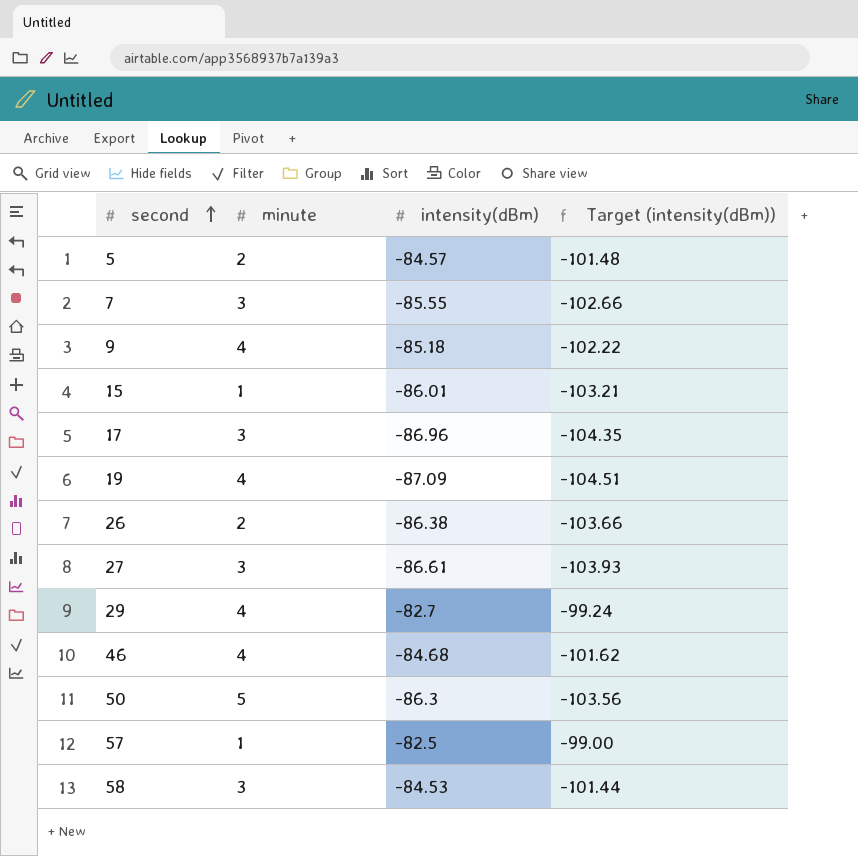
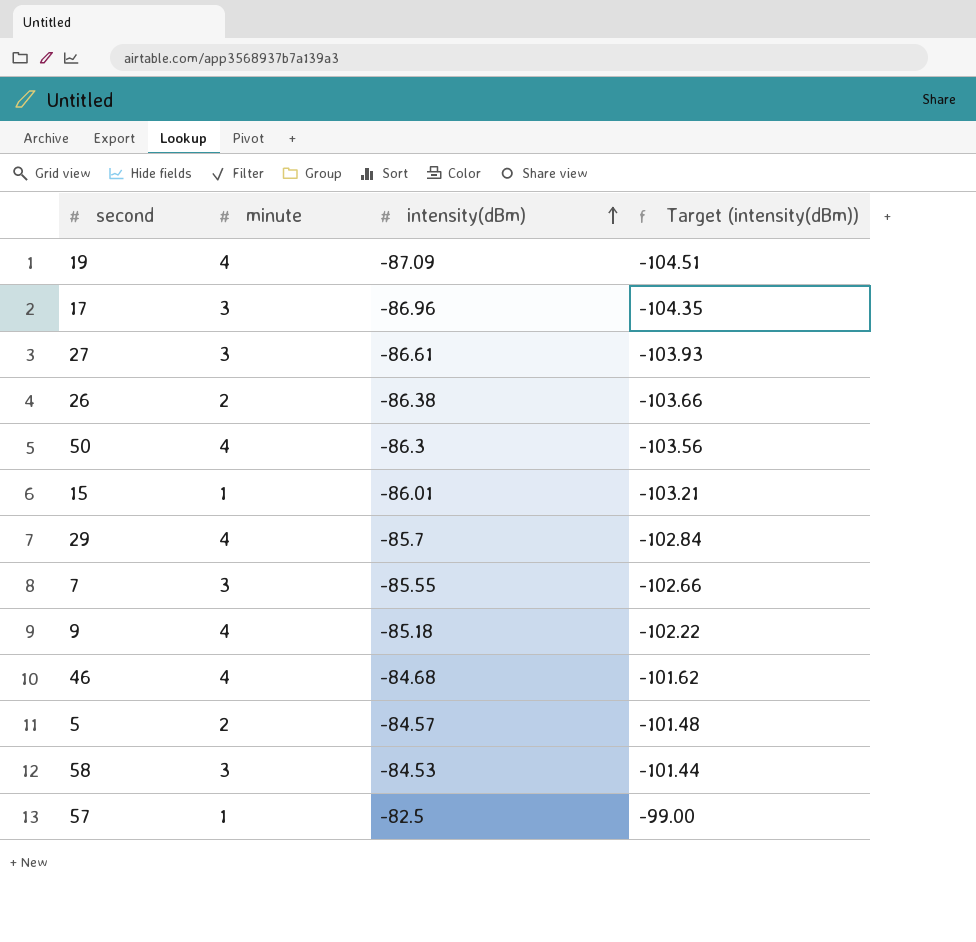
row order: second ascending -> intensity(dBm) ascending
50 | minute: 5 -> 4
29 | intensity(dBm): -82.7 -> -85.7
29 | Target (intensity(dBm)): -99.24 -> -102.84

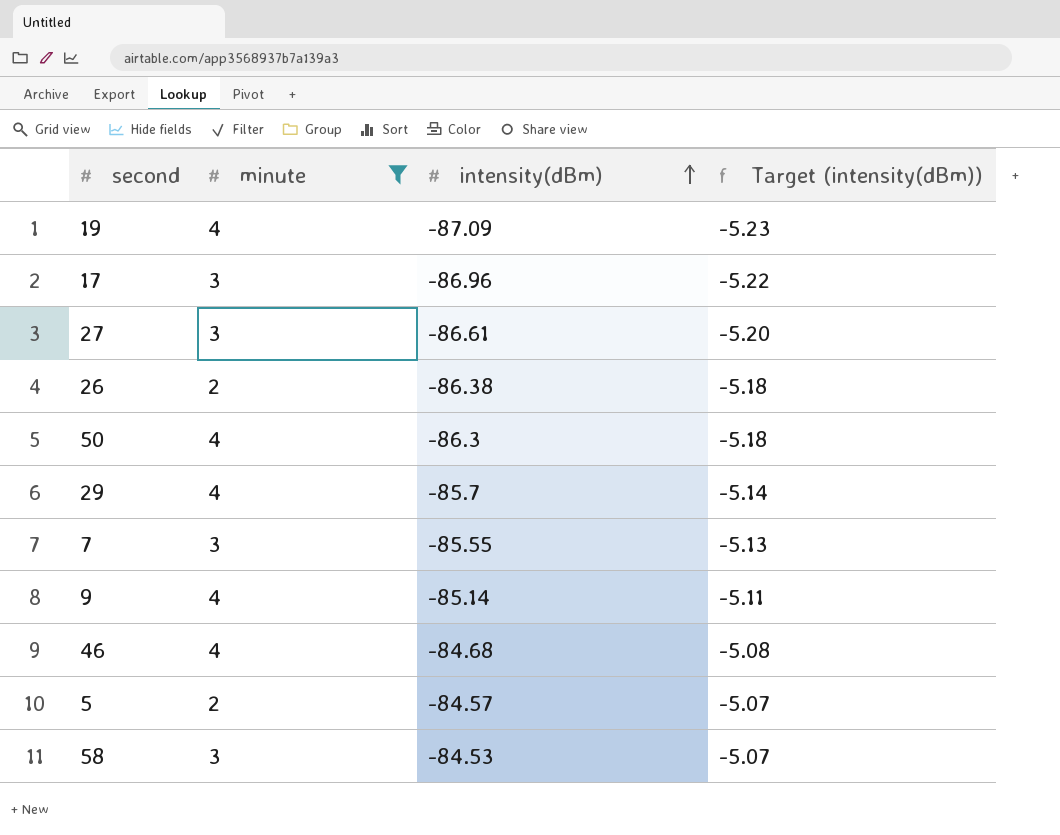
filter: none -> minute != 1
column Target (intensity(dBm)) | formula: [intensity(dBm)] * 1.2 -> [intensity(dBm)] * 0.06
9 | intensity(dBm): -85.18 -> -85.14

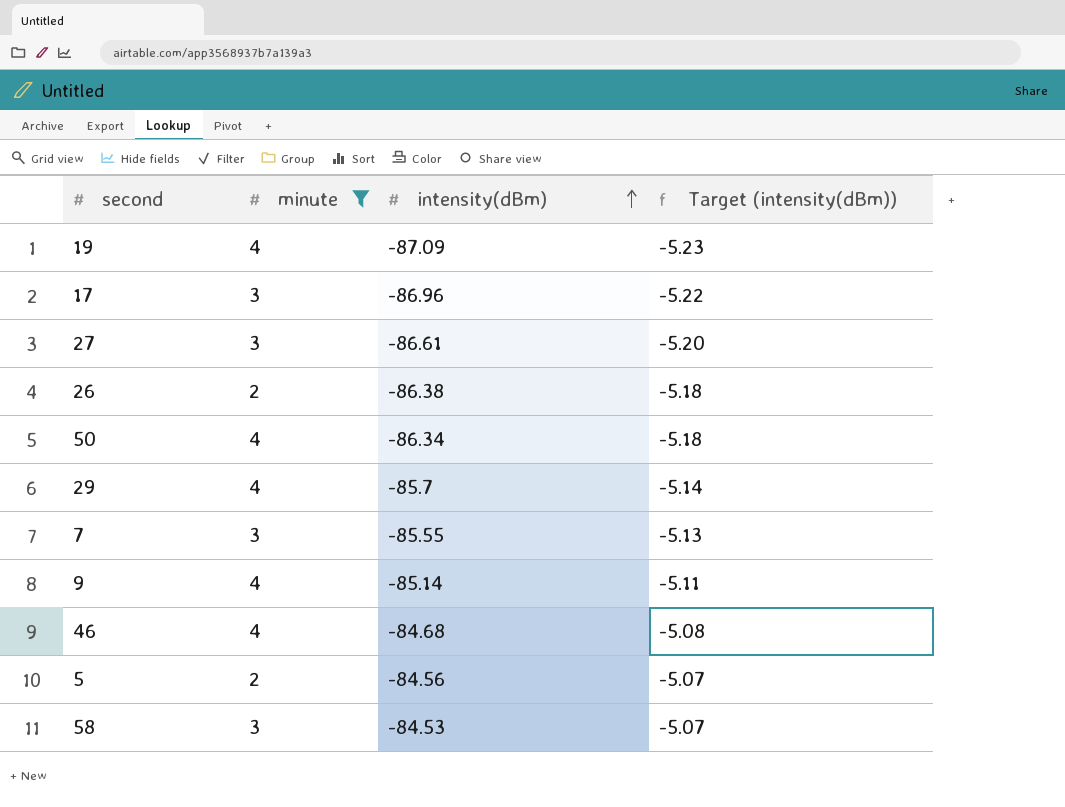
50 | intensity(dBm): -86.3 -> -86.34
5 | intensity(dBm): -84.57 -> -84.56

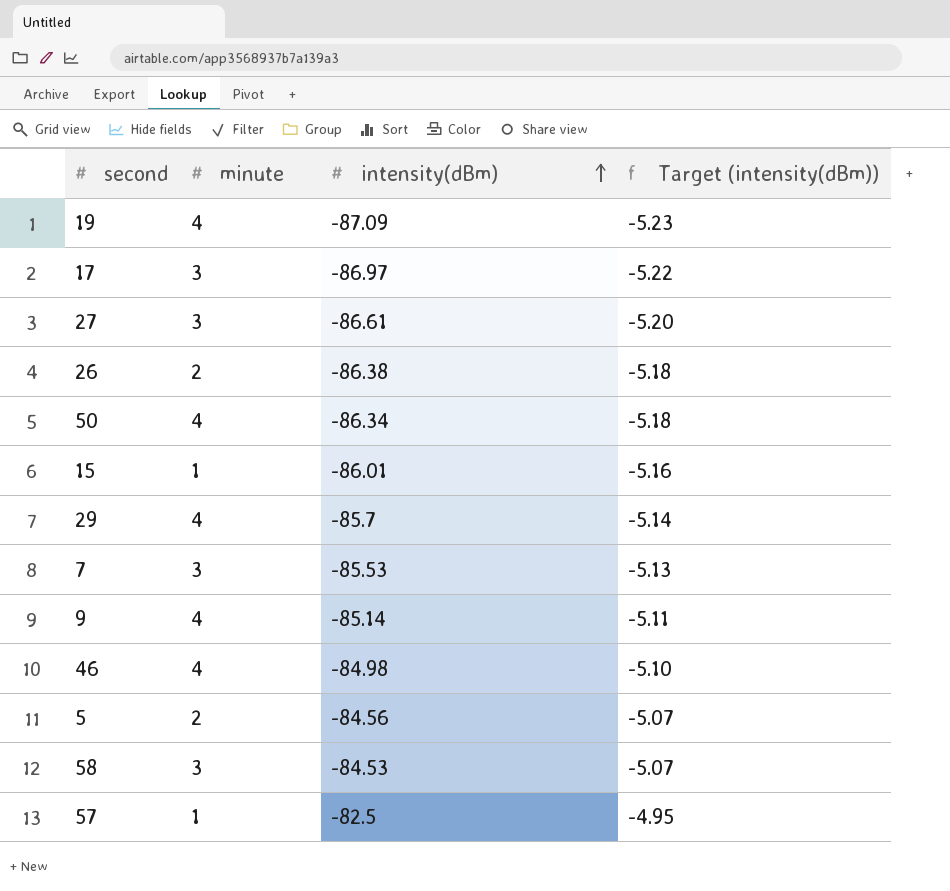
filter: minute != 1 -> none
17 | intensity(dBm): -86.96 -> -86.97
7 | intensity(dBm): -85.55 -> -85.53
46 | intensity(dBm): -84.68 -> -84.98
46 | Target (intensity(dBm)): -5.08 -> -5.10

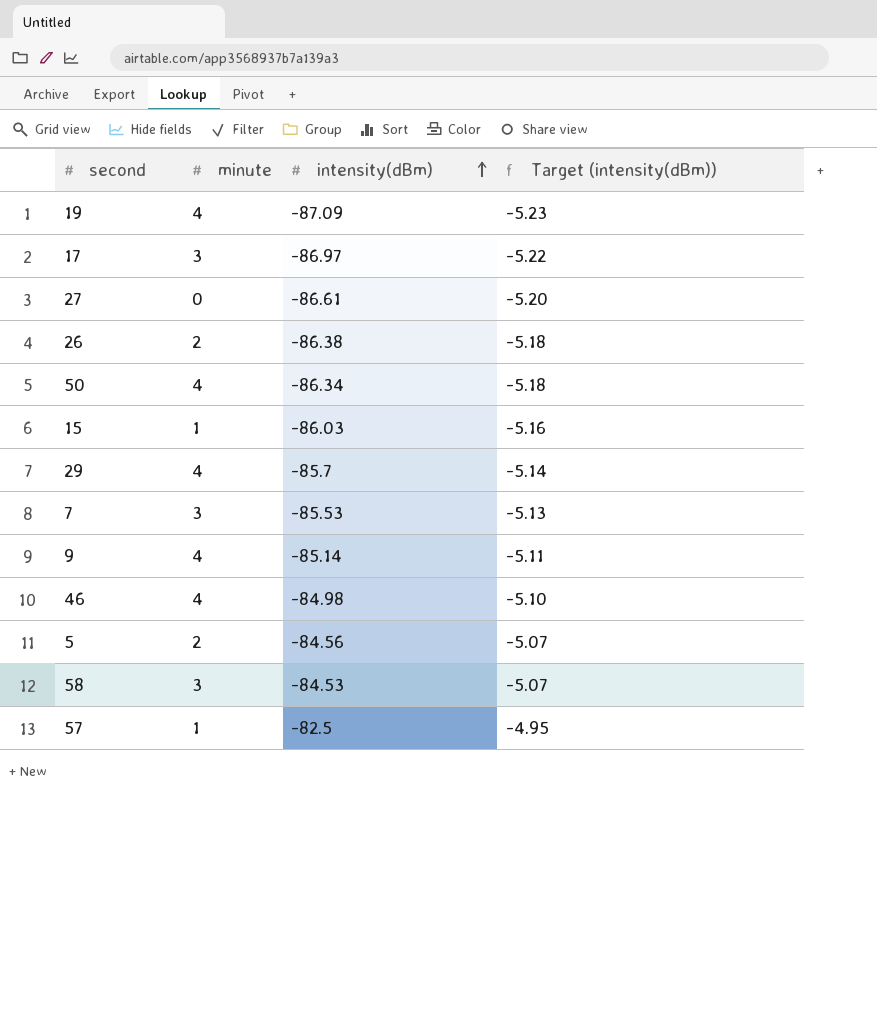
27 | minute: 3 -> 0
15 | intensity(dBm): -86.01 -> -86.03

